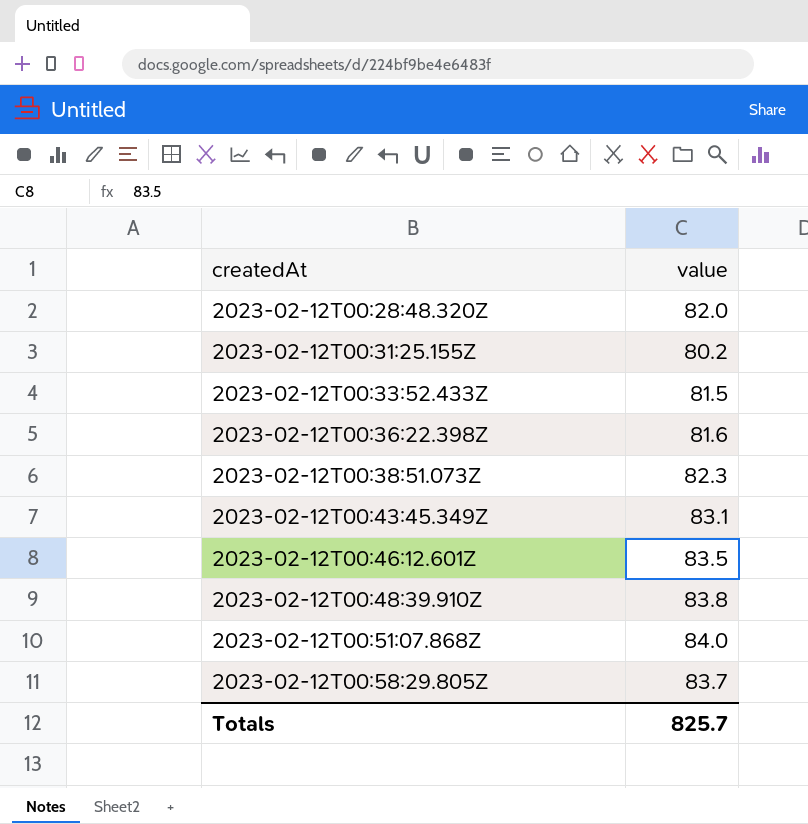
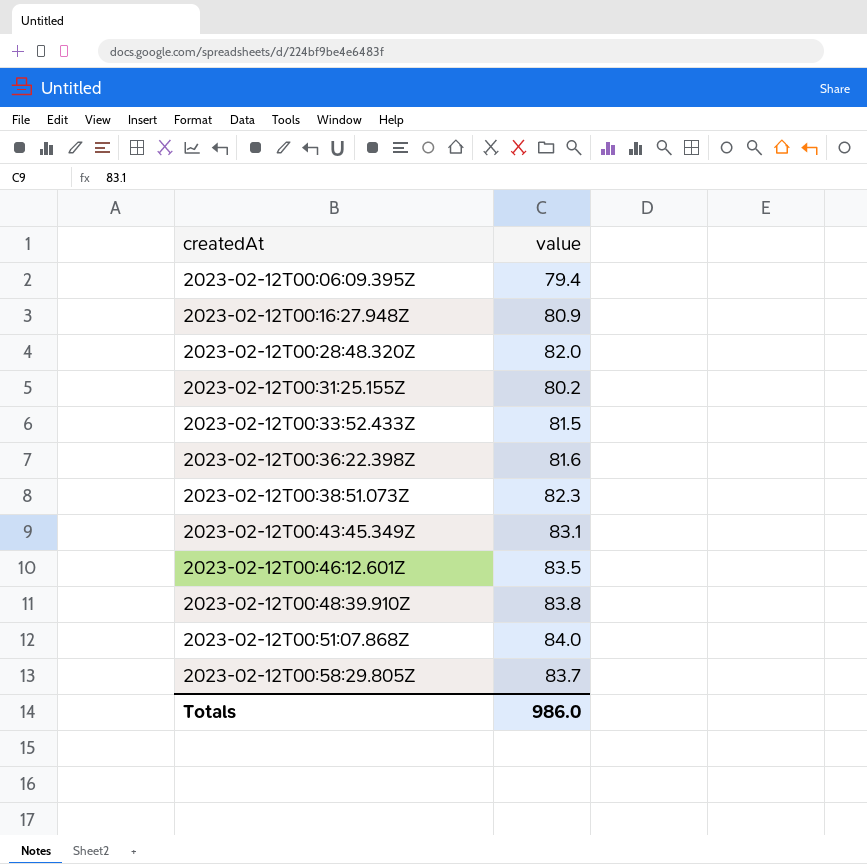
row 2023-02-12T00:06:09.395Z: none -> 79.4
row 2023-02-12T00:16:27.948Z: none -> 80.9
Totals | value: 825.7 -> 986.0

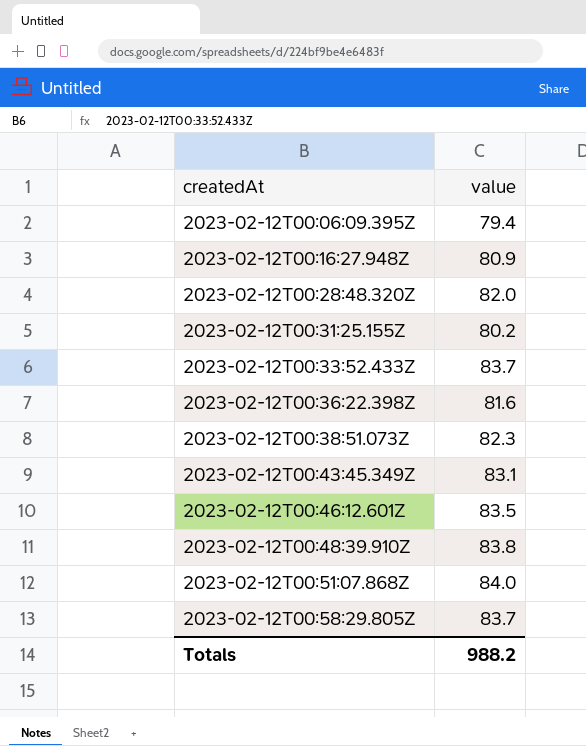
2023-02-12T00:33:52.433Z | value: 81.5 -> 83.7
Totals | value: 986.0 -> 988.2

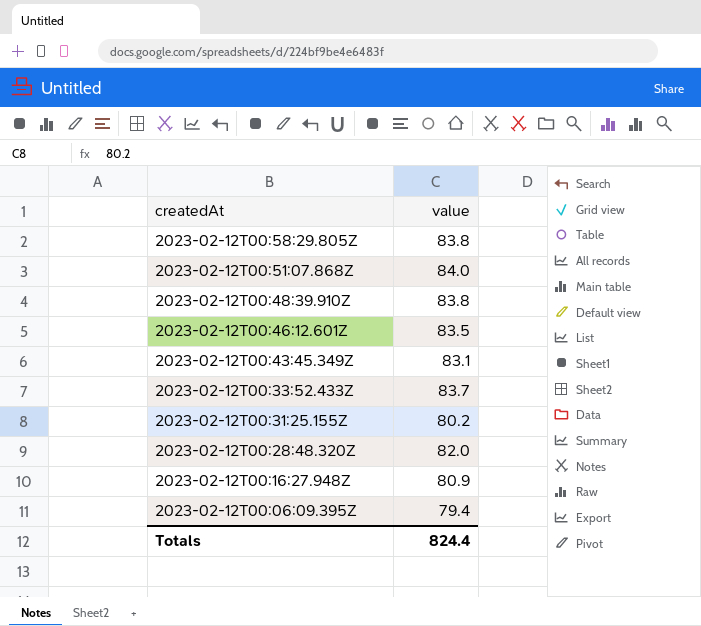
row order: createdAt ascending -> createdAt descending
row 2023-02-12T00:36:22.398Z: 81.6 -> none
row 2023-02-12T00:38:51.073Z: 82.3 -> none
2023-02-12T00:58:29.805Z | value: 83.7 -> 83.8
Totals | value: 988.2 -> 824.4

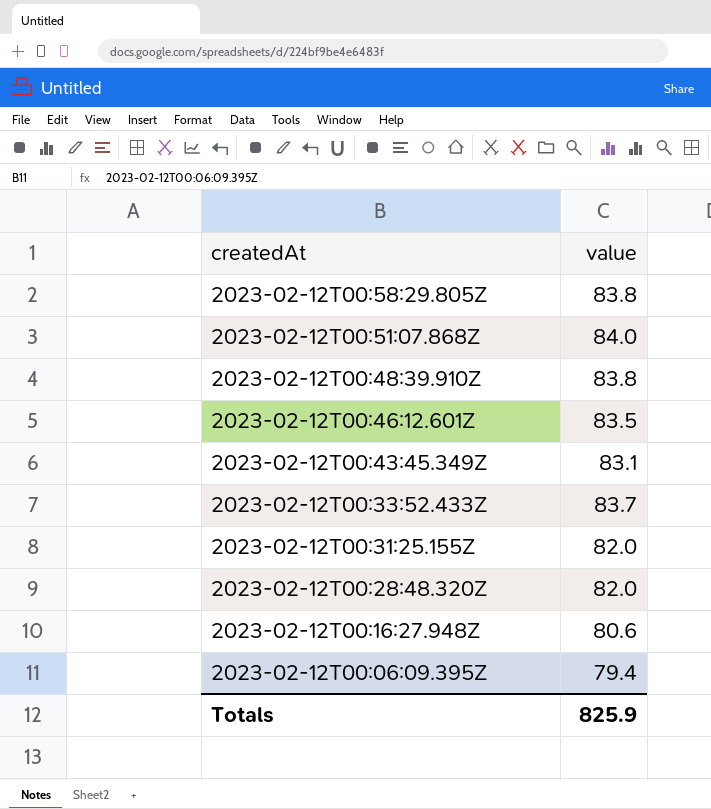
2023-02-12T00:31:25.155Z | value: 80.2 -> 82.0
2023-02-12T00:16:27.948Z | value: 80.9 -> 80.6
Totals | value: 824.4 -> 825.9

